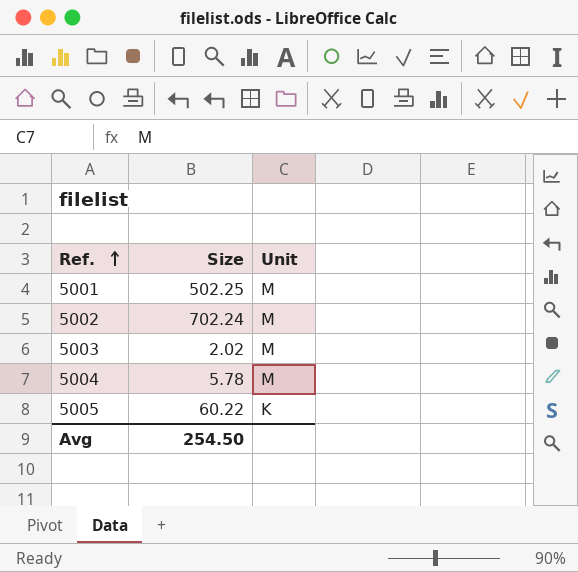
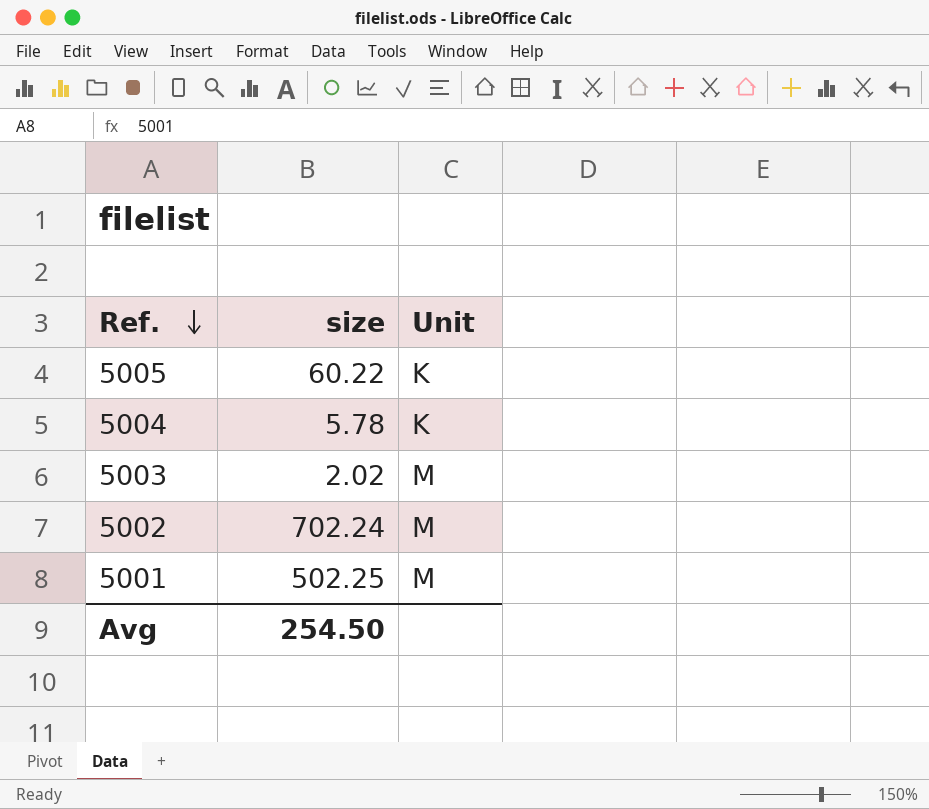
row order: Ref. ascending -> Ref. descending
column name: Size -> size
5004 | Unit: M -> K

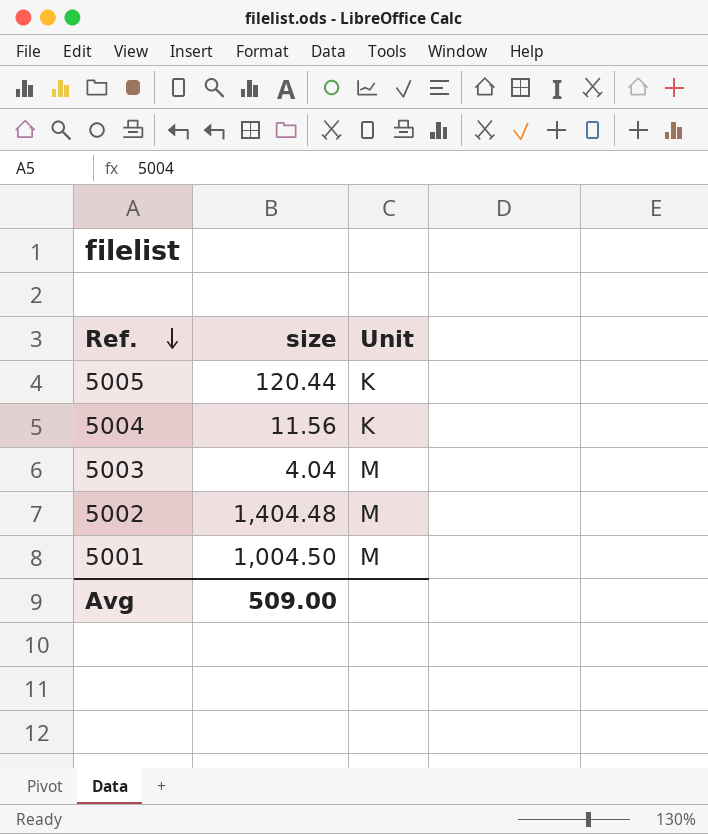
5005 | size: 60.22 -> 120.44
5004 | size: 5.78 -> 11.56
5003 | size: 2.02 -> 4.04
5002 | size: 702.24 -> 1,404.48
5001 | size: 502.25 -> 1,004.50
Avg | size: 254.50 -> 509.00

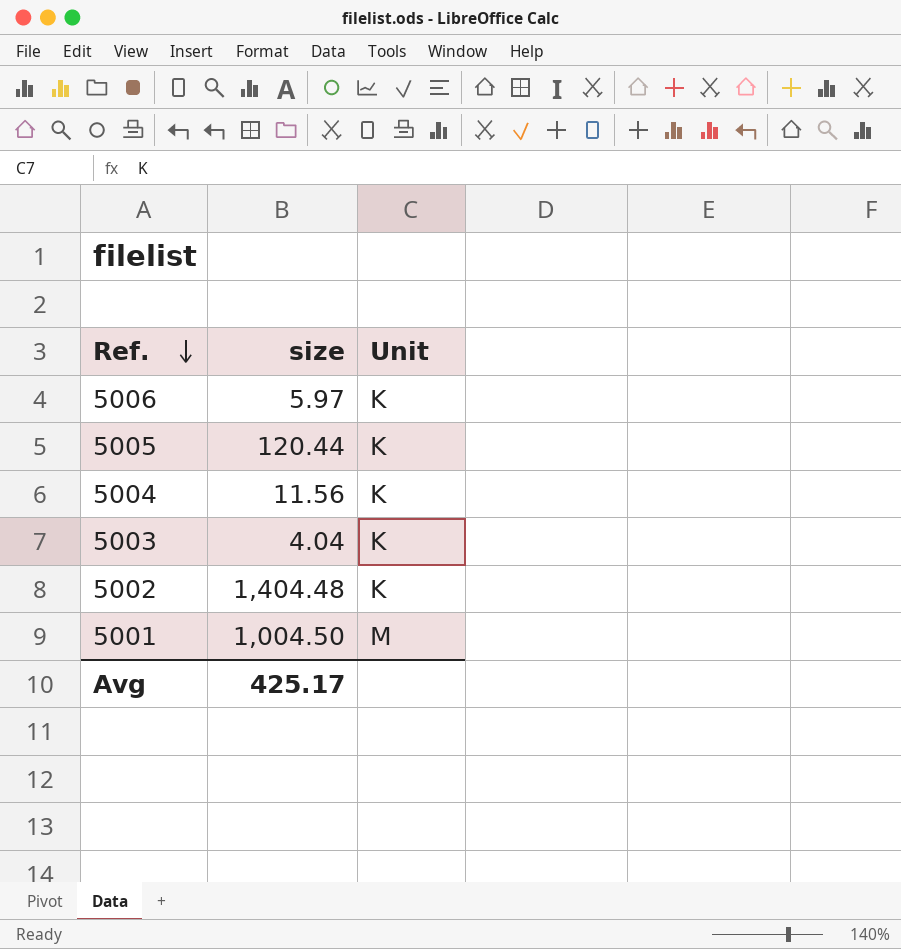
row 5006: none -> 5.97 | K
5003 | Unit: M -> K
5002 | Unit: M -> K
Avg | size: 509.00 -> 425.17

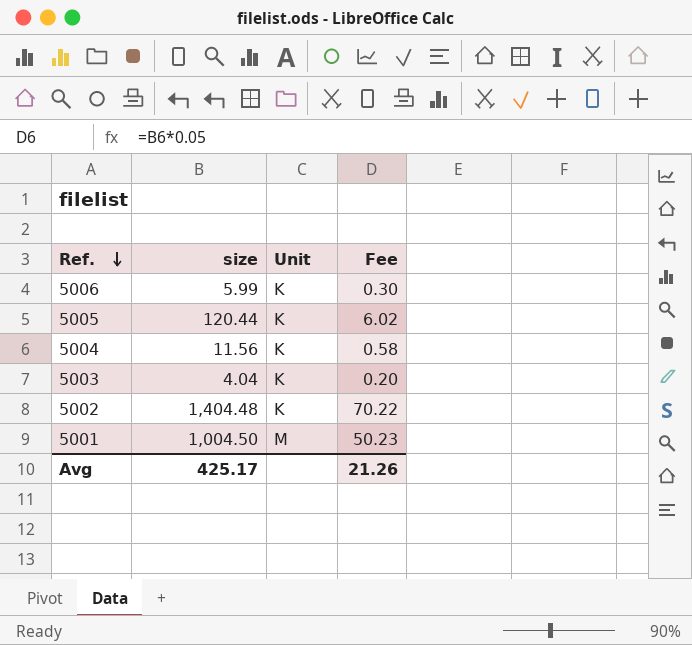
column Fee | formula: none -> [size] * 0.05
5006 | size: 5.97 -> 5.99

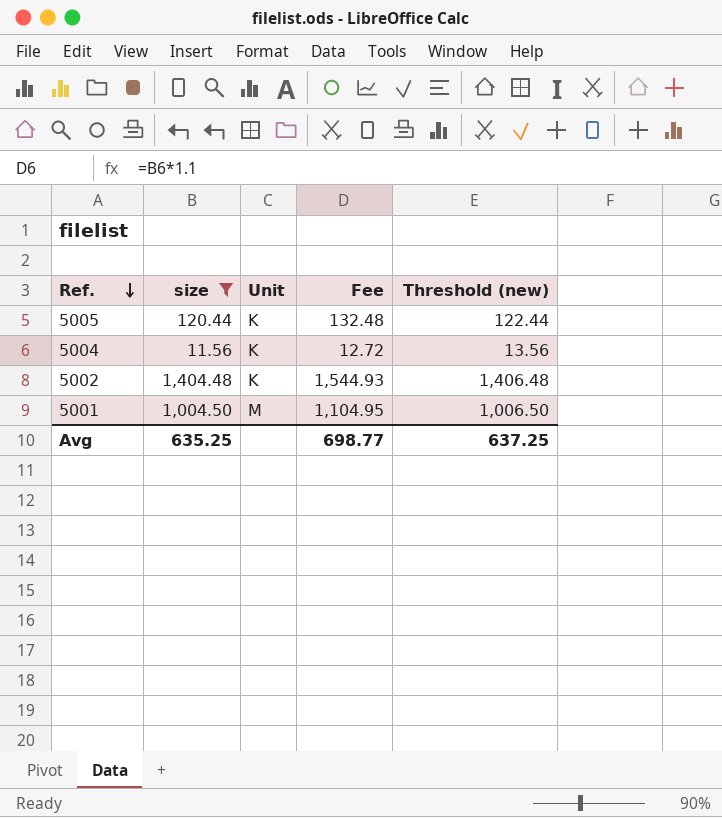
filter: none -> size >= 11.56
column Fee | formula: [size] * 0.05 -> [size] * 1.1
column Threshold (new) | formula: none -> [size] + 2
Avg | size: 425.17 -> 635.25
Avg | Fee: 21.26 -> 698.77

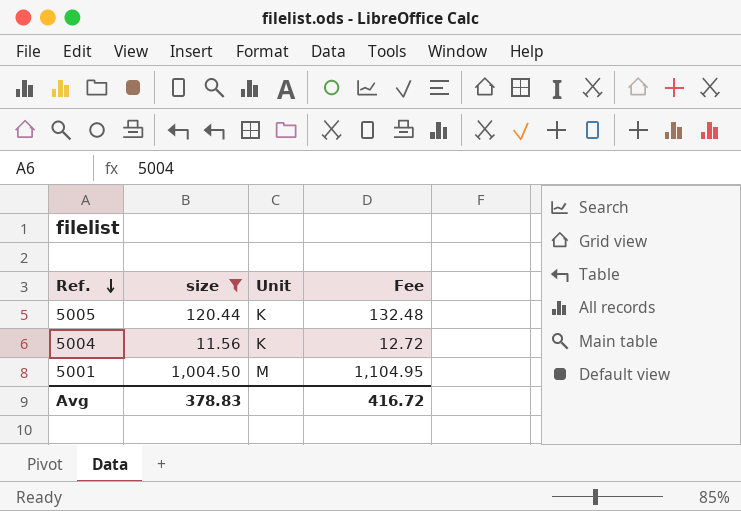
column Threshold (new) | formula: [size] + 2 -> none
row 5002: 1,404.48 | K | 1,544.93 | 1,406.48 -> none
Avg | size: 635.25 -> 378.83
Avg | Fee: 698.77 -> 416.72

